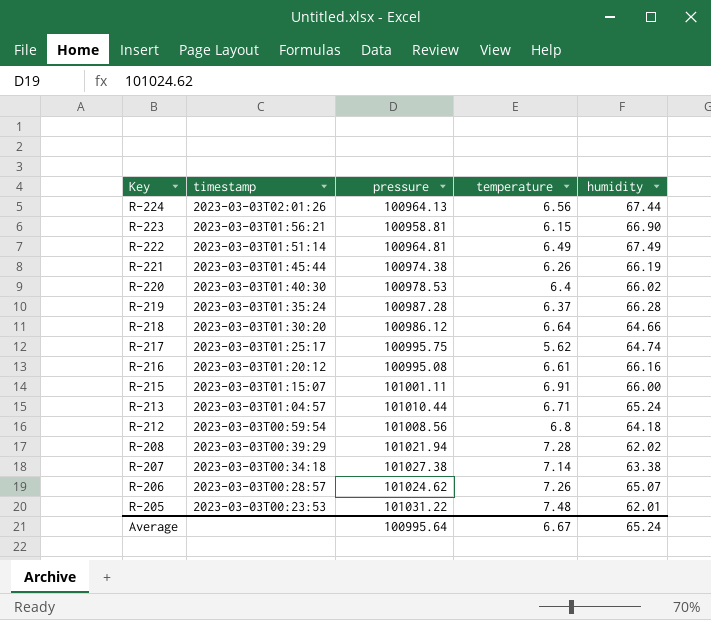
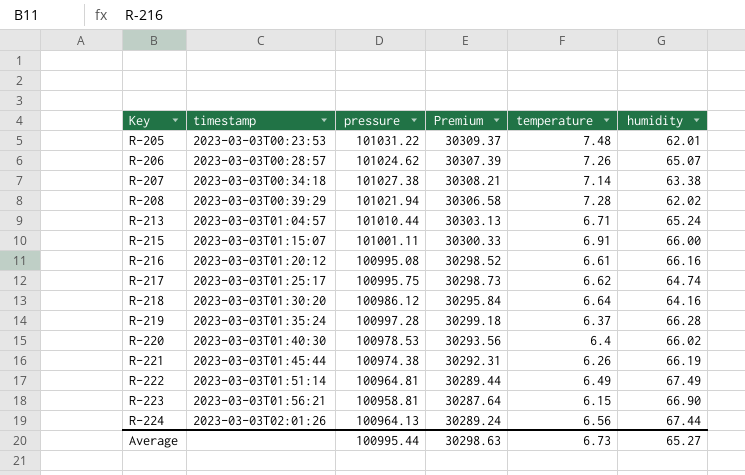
row order: Key descending -> Key ascending
column Premium | formula: none -> [pressure] * 0.3
row R-212: 2023-03-03T00:59:54 | 101008.56 | 6.8 | 64.18 -> none
R-217 | temperature: 5.62 -> 6.62
R-218 | humidity: 64.66 -> 64.16
R-219 | pressure: 100987.28 -> 100997.28
Average | pressure: 100995.64 -> 100995.44
Average | temperature: 6.67 -> 6.73
Average | humidity: 65.24 -> 65.27

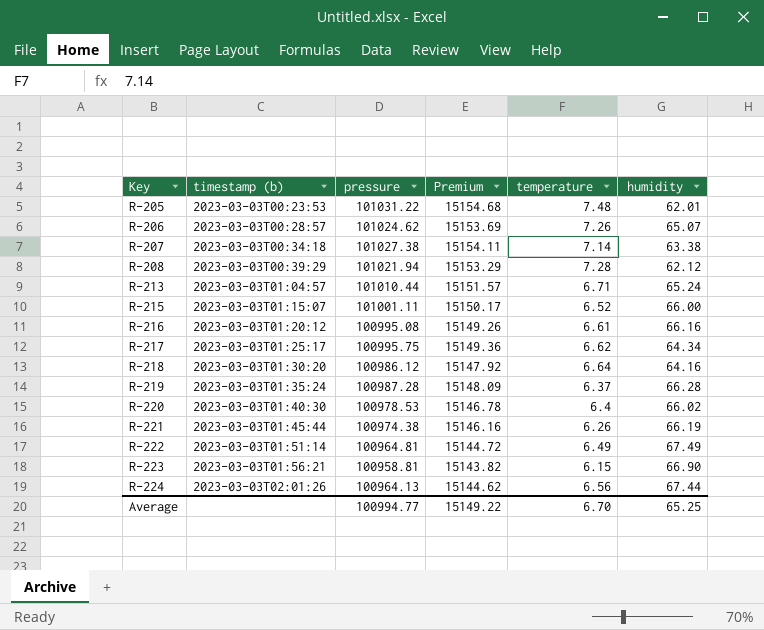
column name: timestamp -> timestamp (b)
column Premium | formula: [pressure] * 0.3 -> [pressure] * 0.15
R-208 | humidity: 62.02 -> 62.12
R-215 | temperature: 6.91 -> 6.52
R-217 | humidity: 64.74 -> 64.34
R-219 | pressure: 100997.28 -> 100987.28
Average | pressure: 100995.44 -> 100994.77
Average | Premium: 30298.63 -> 15149.22
Average | temperature: 6.73 -> 6.70
Average | humidity: 65.27 -> 65.25

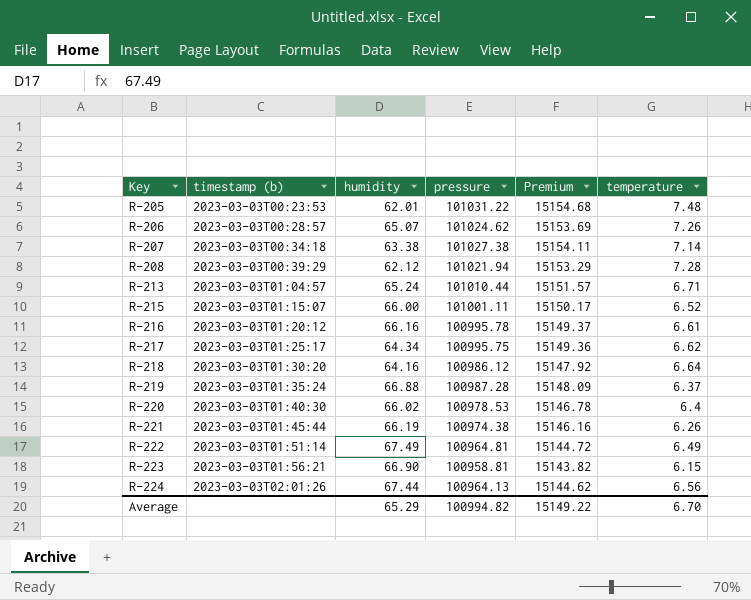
column humidity | position: 6 -> 3
R-216 | pressure: 100995.08 -> 100995.78
R-216 | Premium: 15149.26 -> 15149.37
R-219 | humidity: 66.28 -> 66.88
Average | humidity: 65.25 -> 65.29
Average | pressure: 100994.77 -> 100994.82

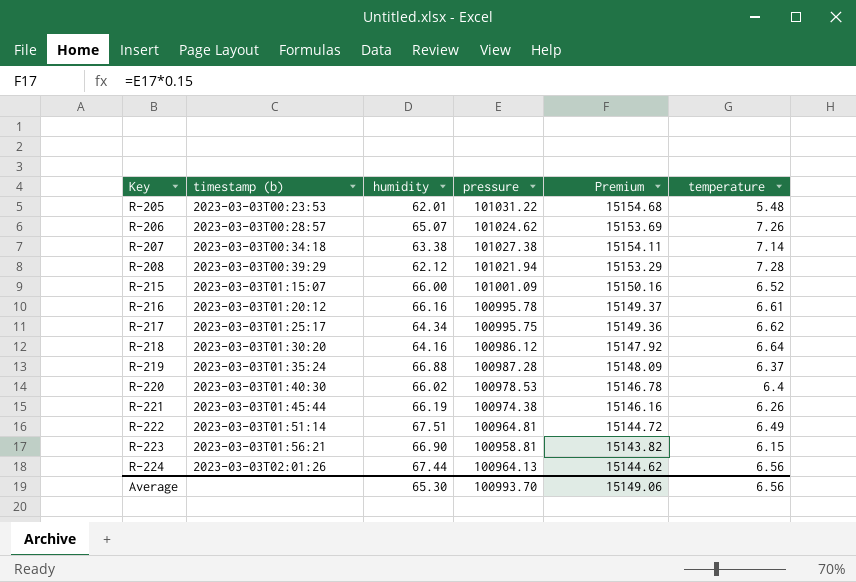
row R-213: 2023-03-03T01:04:57 | 65.24 | 101010.44 | 15151.57 | 6.71 -> none
R-205 | temperature: 7.48 -> 5.48
R-215 | pressure: 101001.11 -> 101001.09
R-215 | Premium: 15150.17 -> 15150.16
R-222 | humidity: 67.49 -> 67.51
Average | humidity: 65.29 -> 65.30
Average | pressure: 100994.82 -> 100993.70
Average | Premium: 15149.22 -> 15149.06
Average | temperature: 6.70 -> 6.56

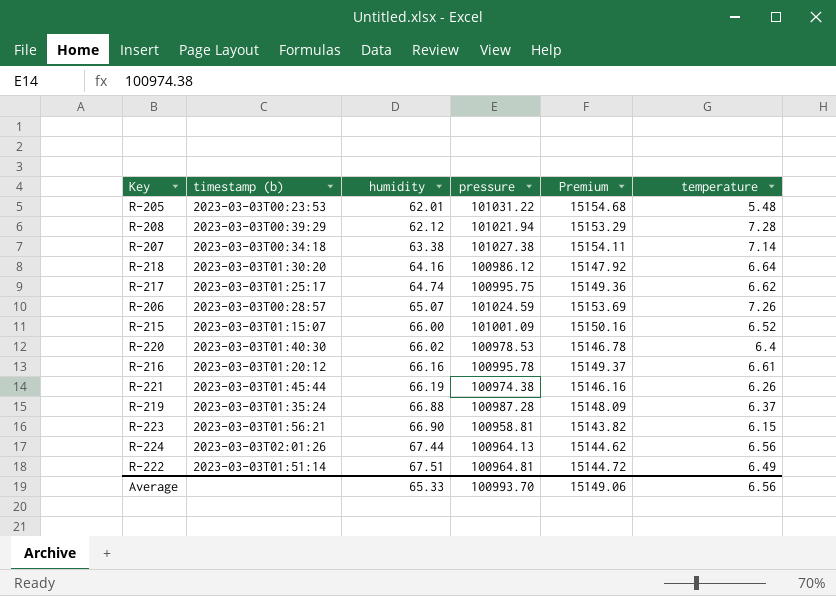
row order: Key ascending -> humidity ascending
R-217 | humidity: 64.34 -> 64.74
R-206 | pressure: 101024.62 -> 101024.59
Average | humidity: 65.30 -> 65.33

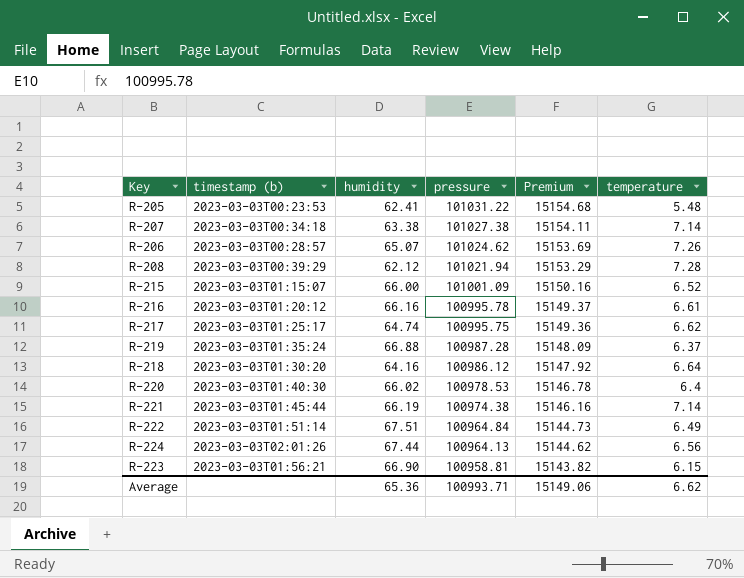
row order: humidity ascending -> pressure descending
R-205 | humidity: 62.01 -> 62.41
R-206 | pressure: 101024.59 -> 101024.62
R-221 | temperature: 6.26 -> 7.14
R-222 | pressure: 100964.81 -> 100964.84
R-222 | Premium: 15144.72 -> 15144.73
Average | humidity: 65.33 -> 65.36
Average | pressure: 100993.70 -> 100993.71
Average | temperature: 6.56 -> 6.62

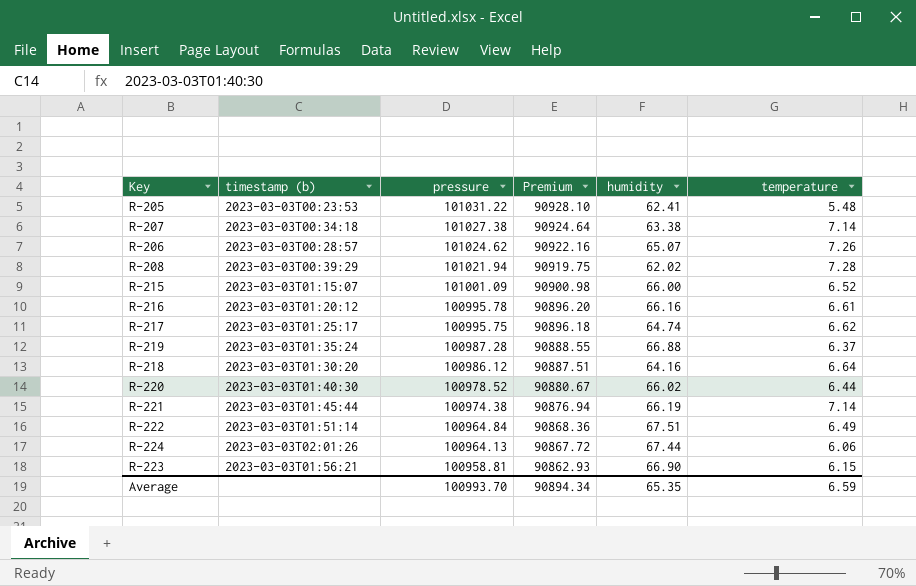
column Premium | formula: [pressure] * 0.15 -> [pressure] * 0.9
column humidity | position: 3 -> 5
R-208 | humidity: 62.12 -> 62.02
R-220 | pressure: 100978.53 -> 100978.52
R-220 | temperature: 6.4 -> 6.44
R-224 | temperature: 6.56 -> 6.06
Average | pressure: 100993.71 -> 100993.70
Average | Premium: 15149.06 -> 90894.34
Average | humidity: 65.36 -> 65.35
Average | temperature: 6.62 -> 6.59

